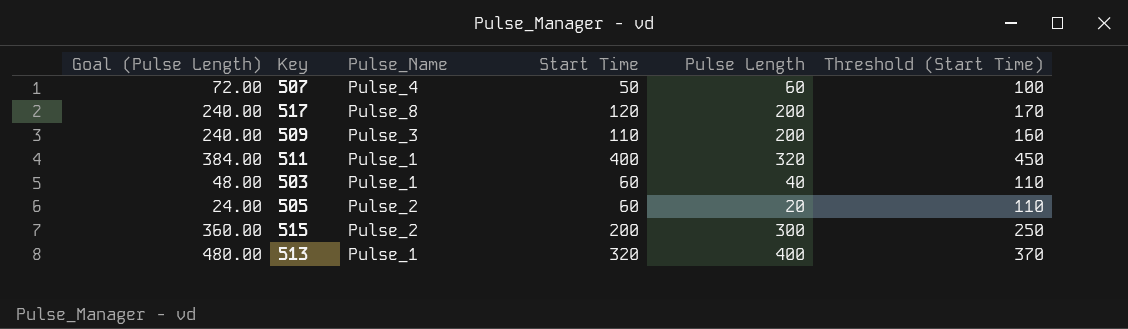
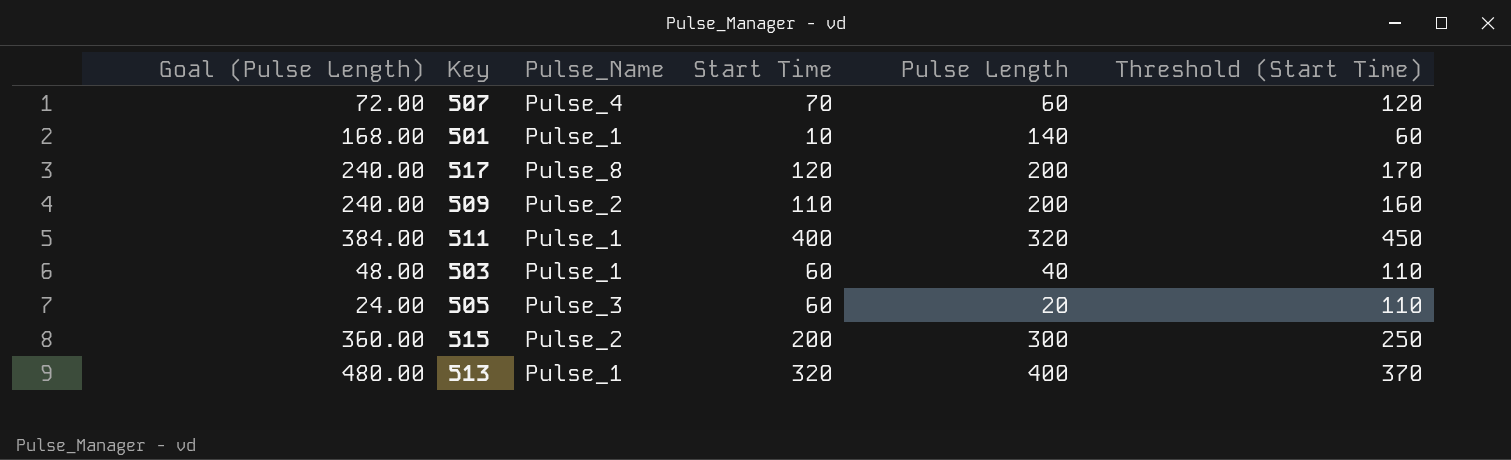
507 | Start Time: 50 -> 70
507 | Threshold (Start Time): 100 -> 120
row 501: none -> 168.00 | Pulse_1 | 10 | 140 | 60
509 | Pulse_Name: Pulse_3 -> Pulse_2
505 | Pulse_Name: Pulse_2 -> Pulse_3

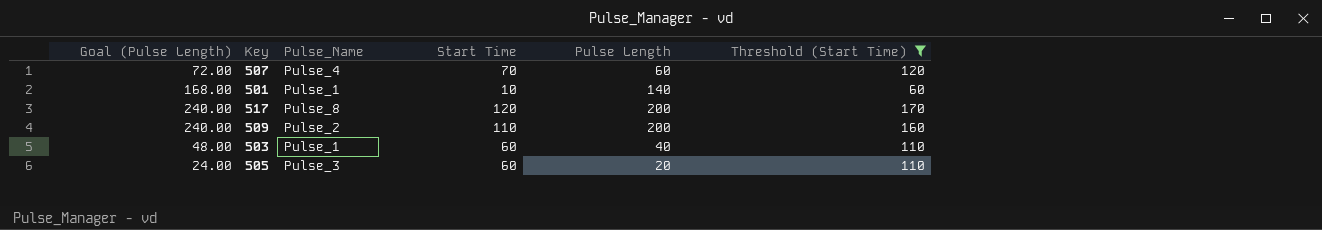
filter: none -> Threshold (Start Time) <= 170

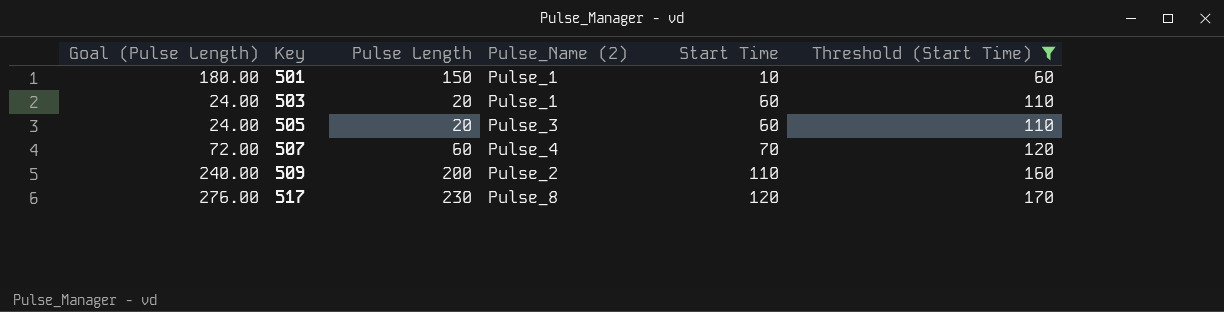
row order: none -> Key ascending
column Pulse Length | position: 5 -> 3
column name: Pulse_Name -> Pulse_Name (2)
501 | Goal (Pulse Length): 168.00 -> 180.00
501 | Pulse Length: 140 -> 150
503 | Goal (Pulse Length): 48.00 -> 24.00
503 | Pulse Length: 40 -> 20
517 | Goal (Pulse Length): 240.00 -> 276.00
517 | Pulse Length: 200 -> 230

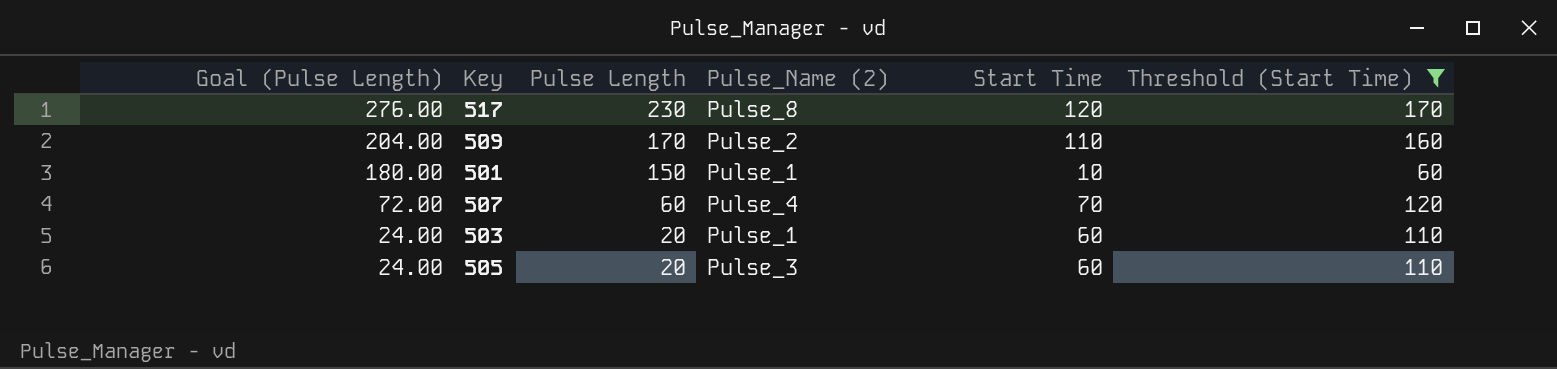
row order: Key ascending -> Goal (Pulse Length) descending
509 | Goal (Pulse Length): 240.00 -> 204.00
509 | Pulse Length: 200 -> 170

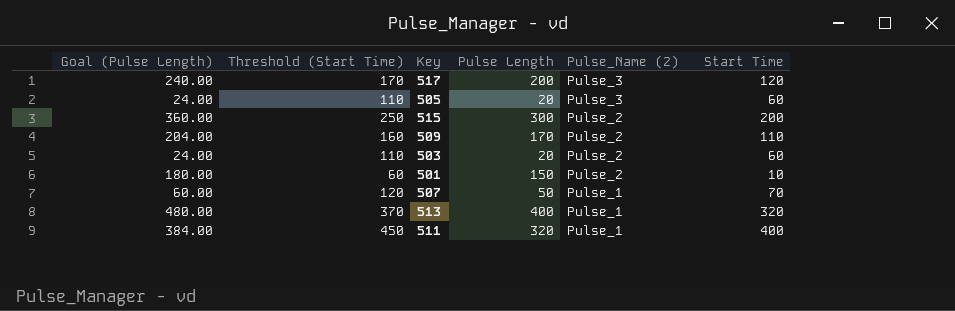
filter: Threshold (Start Time) <= 170 -> none
row order: Goal (Pulse Length) descending -> Pulse_Name (2) descending
column Threshold (Start Time) | position: 6 -> 2
517 | Goal (Pulse Length): 276.00 -> 240.00
517 | Pulse Length: 230 -> 200
517 | Pulse_Name (2): Pulse_8 -> Pulse_3
503 | Pulse_Name (2): Pulse_1 -> Pulse_2
501 | Pulse_Name (2): Pulse_1 -> Pulse_2
507 | Goal (Pulse Length): 72.00 -> 60.00
507 | Pulse Length: 60 -> 50
507 | Pulse_Name (2): Pulse_4 -> Pulse_1

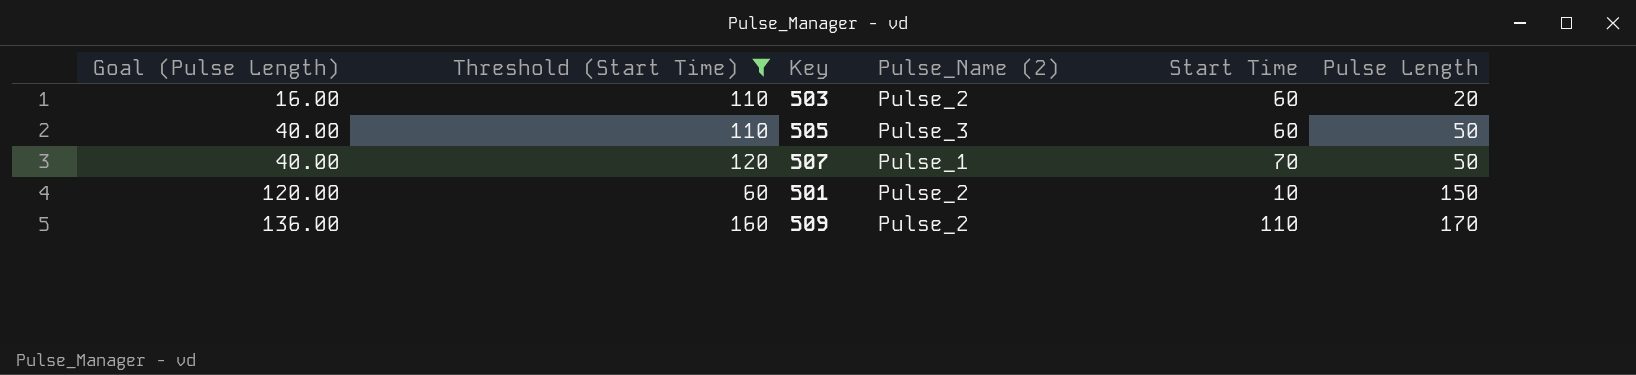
filter: none -> Threshold (Start Time) <= 160
row order: Pulse_Name (2) descending -> Goal (Pulse Length) ascending
column Goal (Pulse Length) | formula: [Pulse Length] * 1.2 -> [Pulse Length] * 0.8
column Pulse Length | position: 4 -> 6
505 | Pulse Length: 20 -> 50

